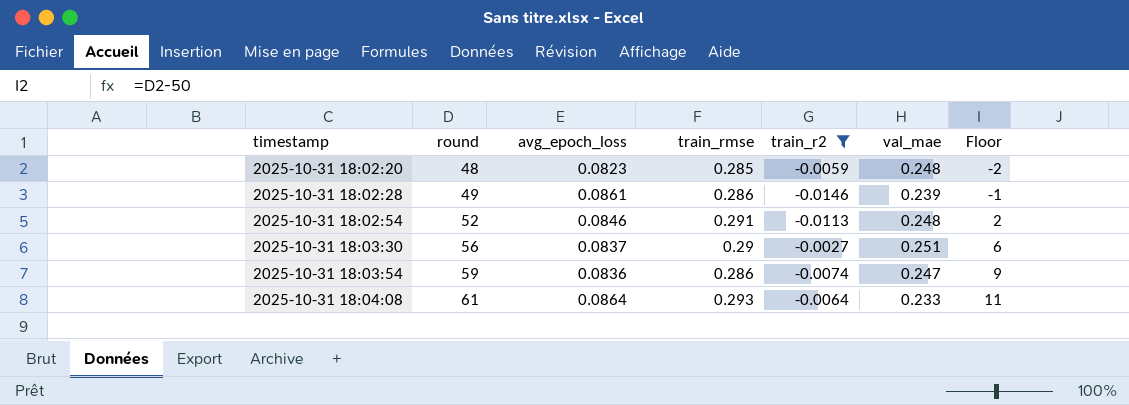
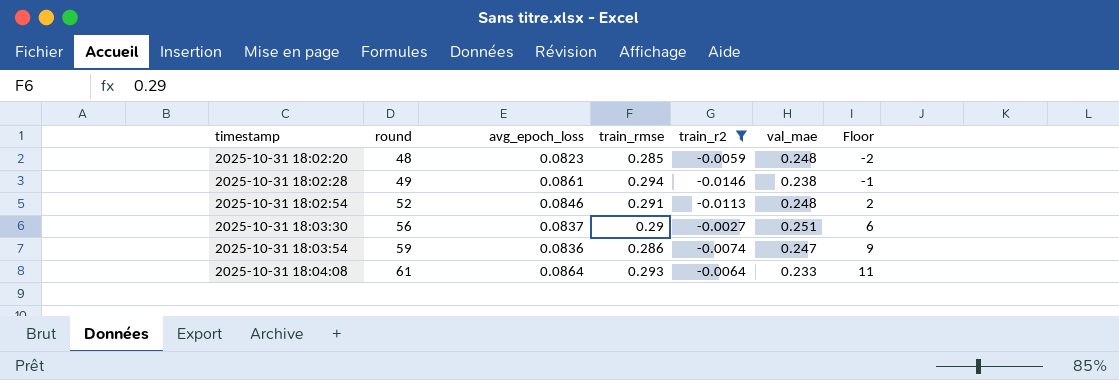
2025-10-31 18:02:28 | train_rmse: 0.286 -> 0.294
2025-10-31 18:02:28 | val_mae: 0.239 -> 0.238

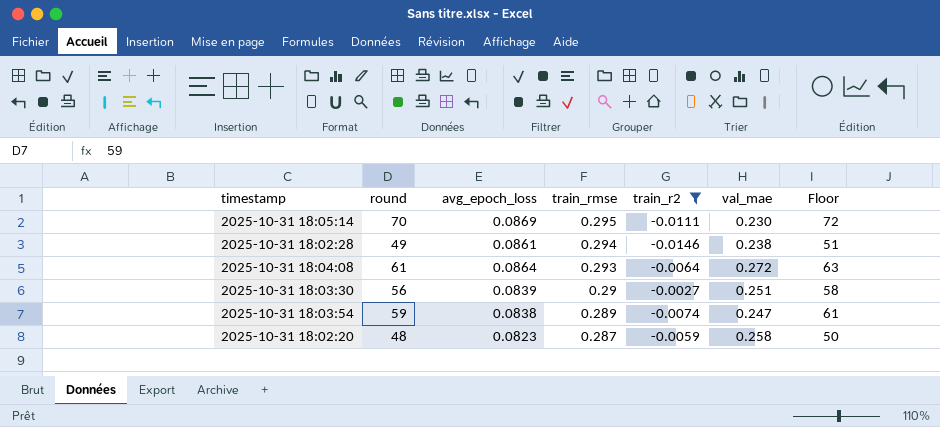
row order: timestamp ascending -> train_rmse descending
column Floor | formula: [round] - 50 -> [round] + 2
row 2025-10-31 18:02:54: 52 | 0.0846 | 0.291 | -0.0113 | 0.248 | 2 -> none
row 2025-10-31 18:05:14: none -> 70 | 0.0869 | 0.295 | -0.0111 | 0.230 | 72
2025-10-31 18:04:08 | val_mae: 0.233 -> 0.272
2025-10-31 18:03:30 | avg_epoch_loss: 0.0837 -> 0.0839
2025-10-31 18:03:54 | avg_epoch_loss: 0.0836 -> 0.0838
2025-10-31 18:03:54 | train_rmse: 0.286 -> 0.289
2025-10-31 18:02:20 | train_rmse: 0.285 -> 0.287
2025-10-31 18:02:20 | val_mae: 0.248 -> 0.258

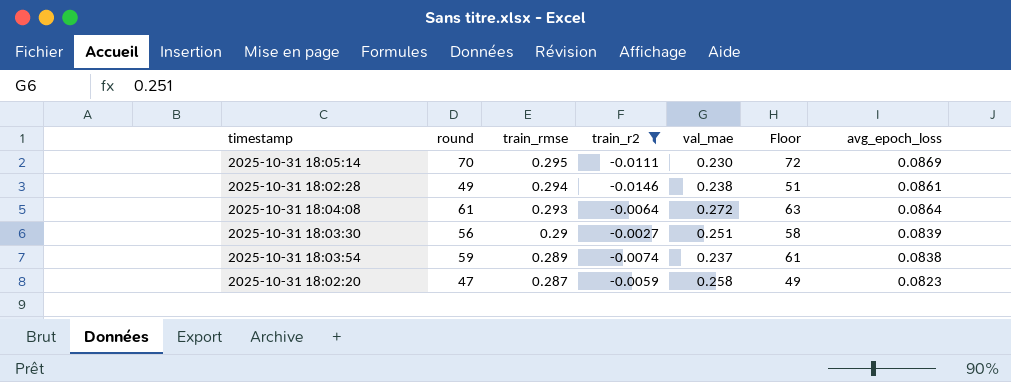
column avg_epoch_loss | position: 3 -> 7
2025-10-31 18:03:54 | val_mae: 0.247 -> 0.237
2025-10-31 18:02:20 | round: 48 -> 47
2025-10-31 18:02:20 | Floor: 50 -> 49

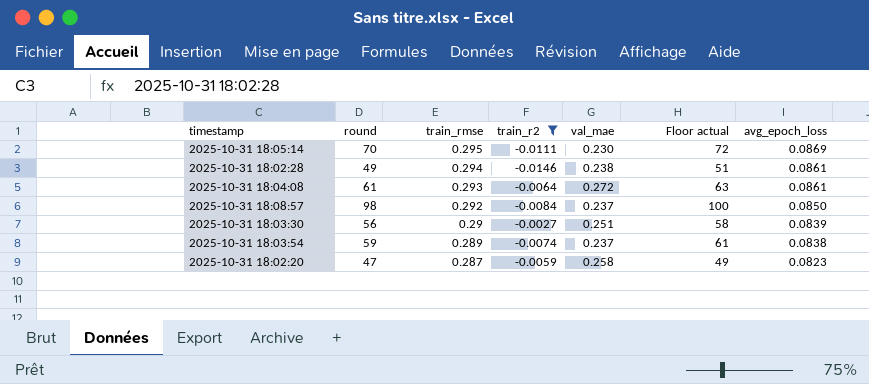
column name: Floor -> Floor actual
2025-10-31 18:04:08 | avg_epoch_loss: 0.0864 -> 0.0861
row 2025-10-31 18:08:57: none -> 98 | 0.292 | -0.0084 | 0.237 | 100 | 0.0850

